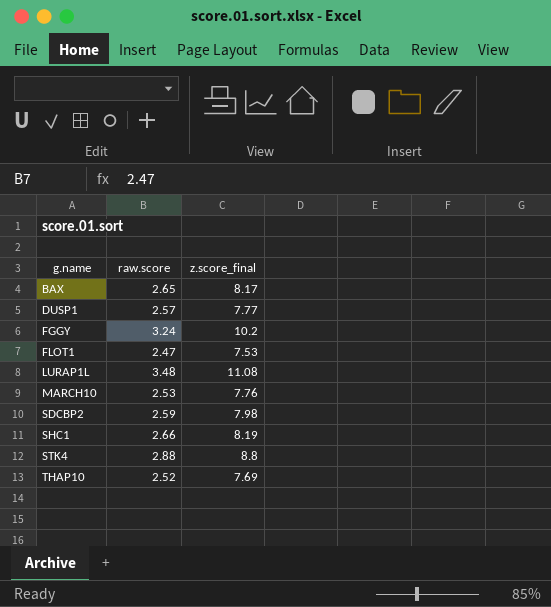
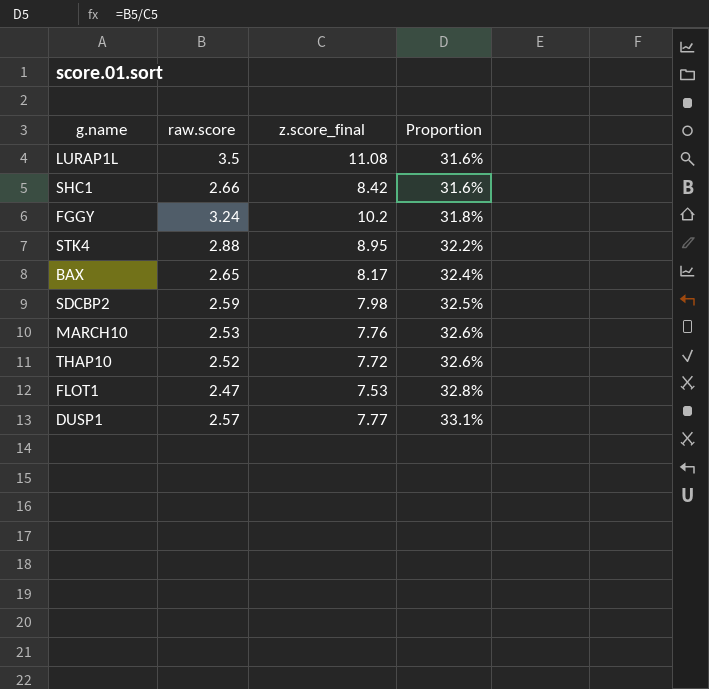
row order: g.name ascending -> Proportion ascending
column Proportion | formula: none -> [raw.score] / [z.score_final]
LURAP1L | raw.score: 3.48 -> 3.5
SHC1 | z.score_final: 8.19 -> 8.42
STK4 | z.score_final: 8.8 -> 8.95
THAP10 | z.score_final: 7.69 -> 7.72

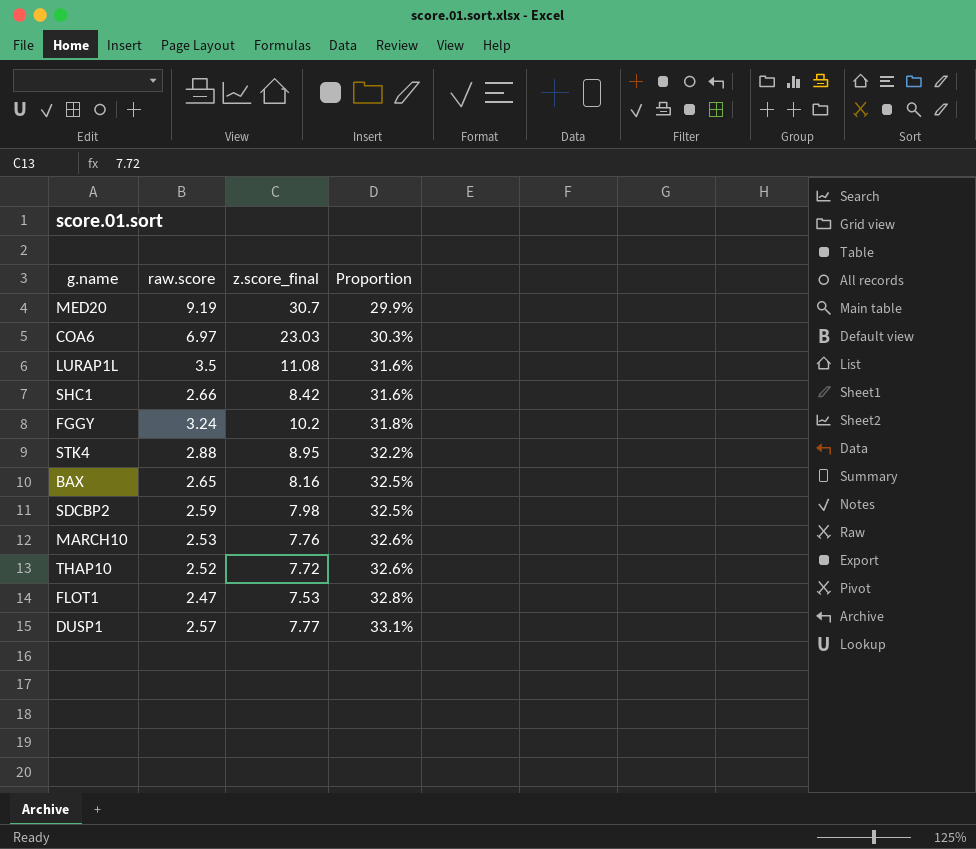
row MED20: none -> 9.19 | 30.7 | 29.9%
row COA6: none -> 6.97 | 23.03 | 30.3%
BAX | z.score_final: 8.17 -> 8.16
BAX | Proportion: 32.4% -> 32.5%

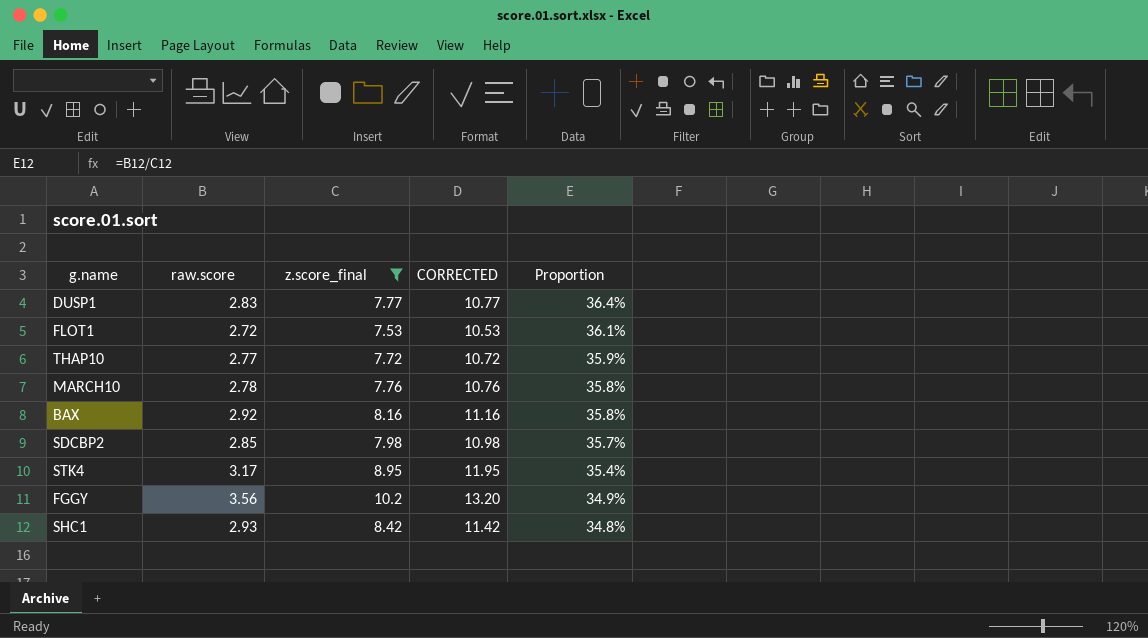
filter: none -> z.score_final <= 10.2
row order: Proportion ascending -> Proportion descending
column CORRECTED | formula: none -> [z.score_final] + 3
DUSP1 | raw.score: 2.57 -> 2.83
DUSP1 | Proportion: 33.1% -> 36.4%
FLOT1 | raw.score: 2.47 -> 2.72
FLOT1 | Proportion: 32.8% -> 36.1%
THAP10 | raw.score: 2.52 -> 2.77
THAP10 | Proportion: 32.6% -> 35.9%
MARCH10 | raw.score: 2.53 -> 2.78
MARCH10 | Proportion: 32.6% -> 35.8%
BAX | raw.score: 2.65 -> 2.92
BAX | Proportion: 32.5% -> 35.8%
SDCBP2 | raw.score: 2.59 -> 2.85
SDCBP2 | Proportion: 32.5% -> 35.7%
STK4 | raw.score: 2.88 -> 3.17
STK4 | Proportion: 32.2% -> 35.4%
FGGY | raw.score: 3.24 -> 3.56
FGGY | Proportion: 31.8% -> 34.9%
SHC1 | raw.score: 2.66 -> 2.93
SHC1 | Proportion: 31.6% -> 34.8%

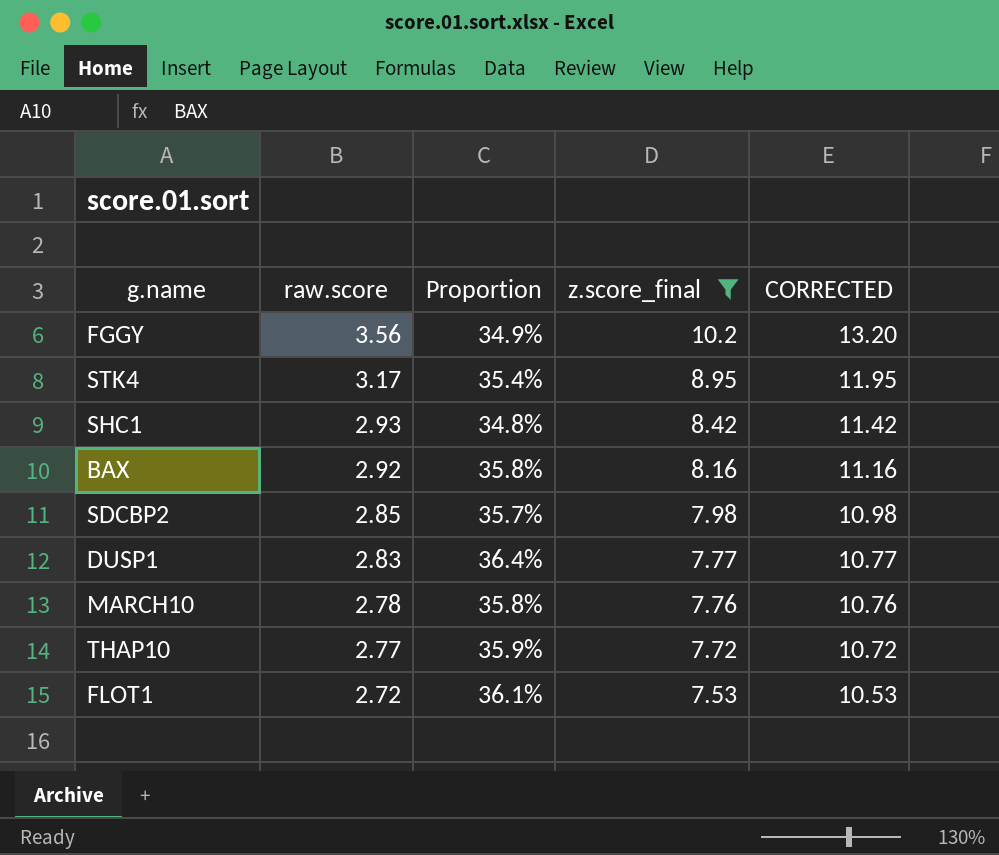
row order: Proportion descending -> raw.score descending
column Proportion | position: 5 -> 3

